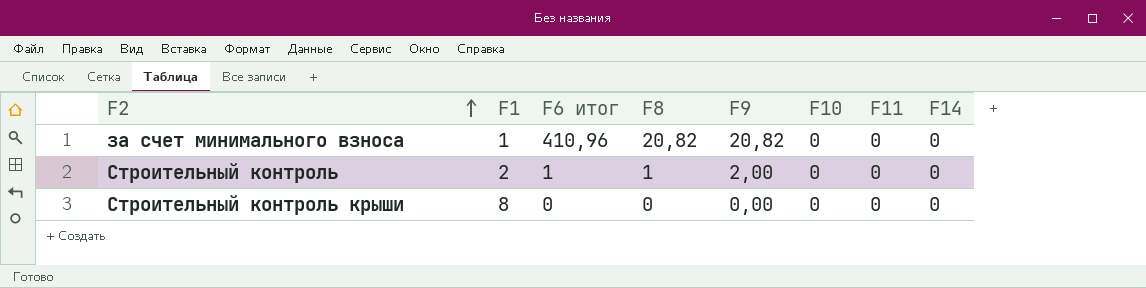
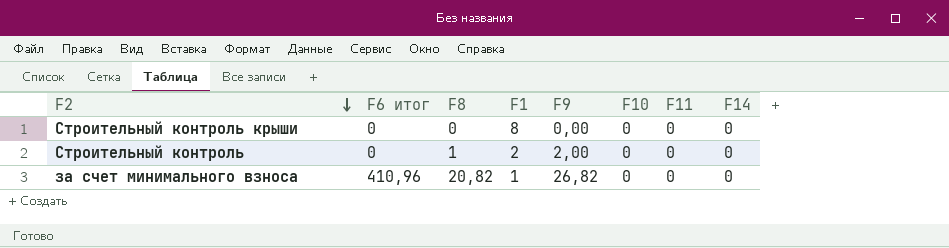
row order: F2 ascending -> F2 descending
column F1 | position: 2 -> 4
Строительный контроль | F6 итог: 1 -> 0
за счет минимального взноса | F9: 20,82 -> 26,82

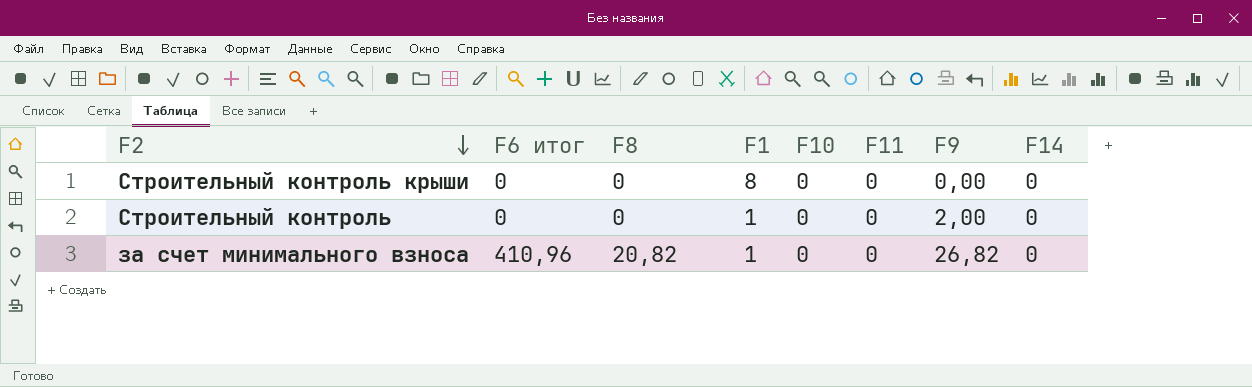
column F9 | position: 5 -> 7
Строительный контроль | F8: 1 -> 0
Строительный контроль | F1: 2 -> 1

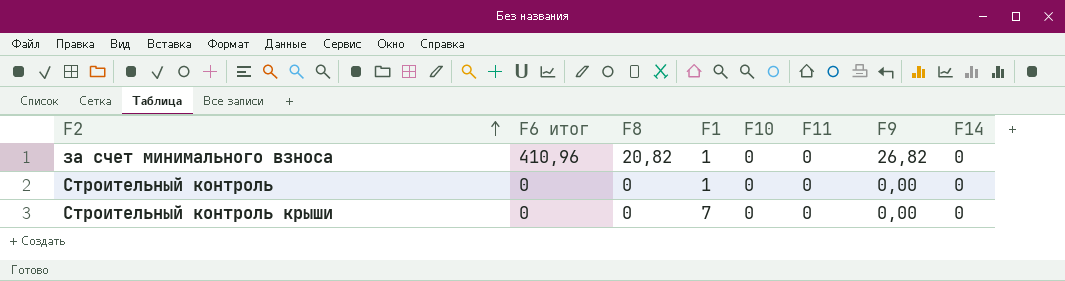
row order: F2 descending -> F2 ascending
Строительный контроль | F9: 2,00 -> 0,00
Строительный контроль крыши | F1: 8 -> 7

